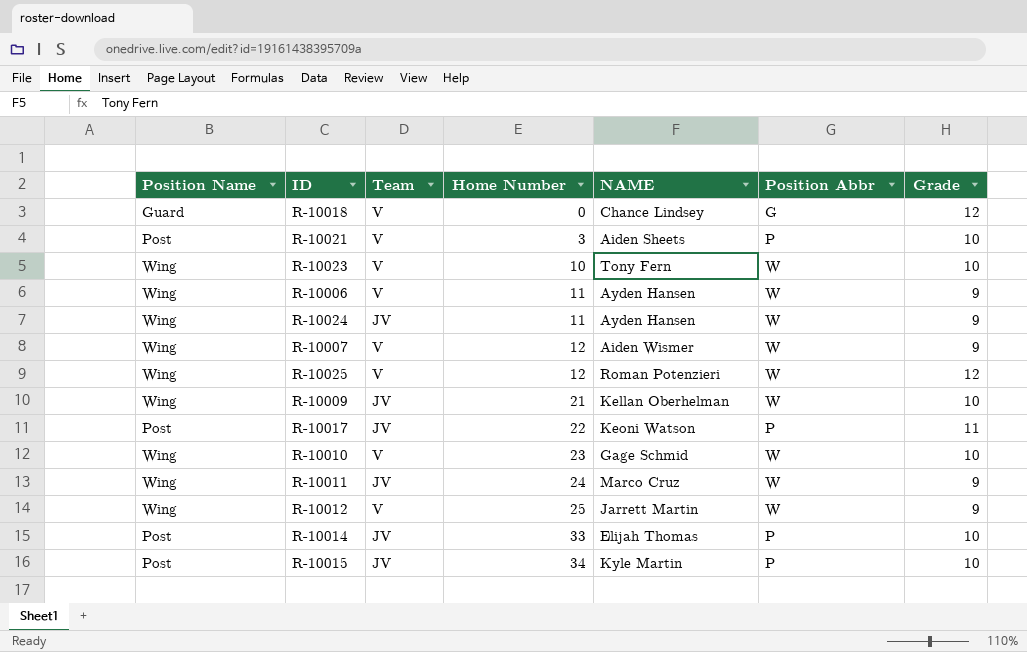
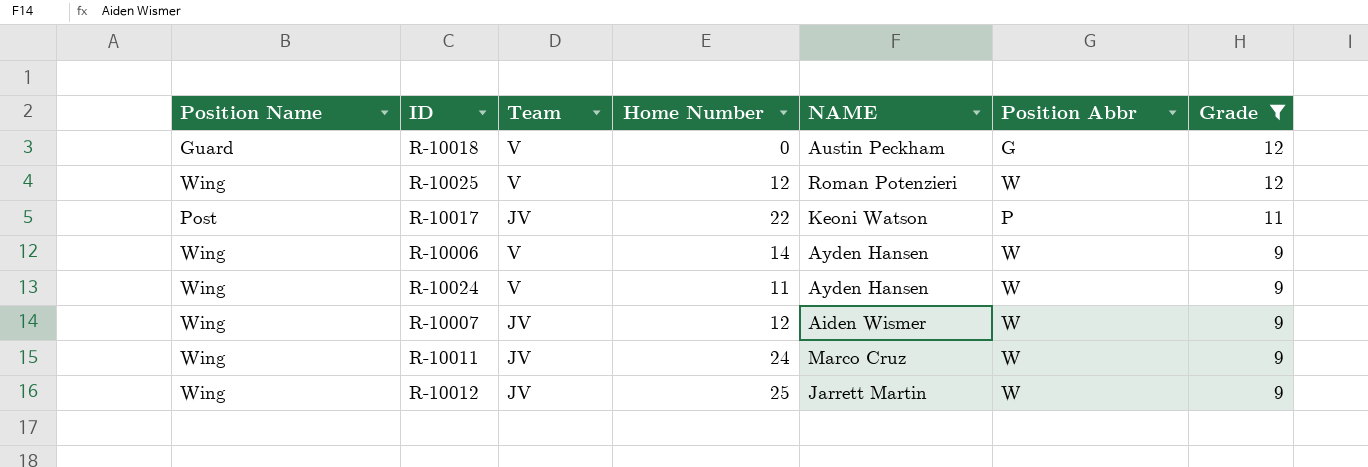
filter: none -> Grade != 10
row order: Home Number ascending -> Grade descending
R-10018 | NAME: Chance Lindsey -> Austin Peckham
R-10006 | Home Number: 11 -> 14
R-10024 | Team: JV -> V
R-10007 | Team: V -> JV
R-10012 | Team: V -> JV

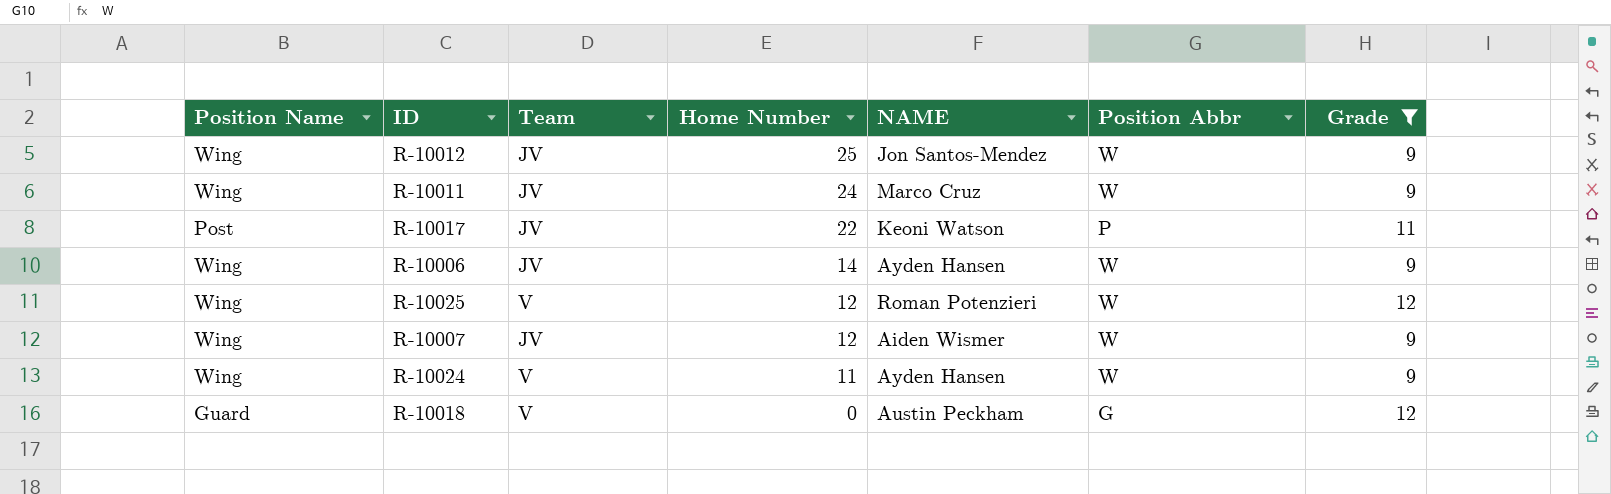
row order: Grade descending -> Home Number descending
R-10012 | NAME: Jarrett Martin -> Jon Santos-Mendez
R-10006 | Team: V -> JV

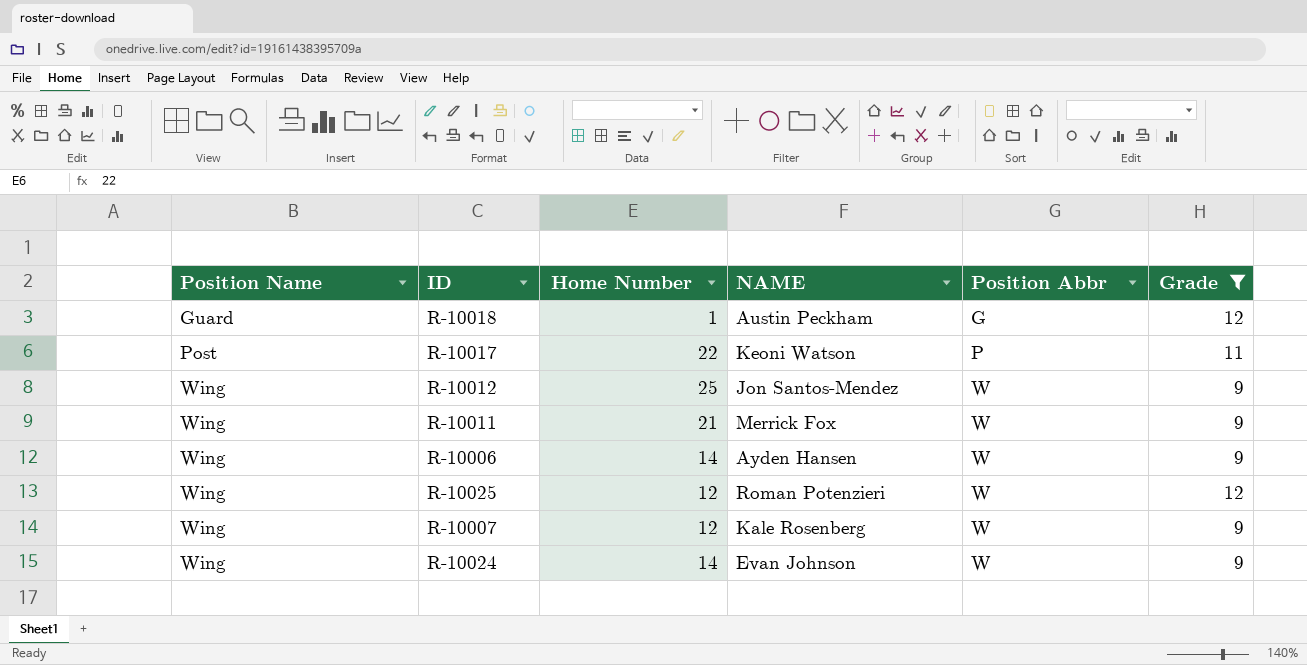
row order: Home Number descending -> Position Name ascending
column Team | position: 3 -> none
R-10018 | Home Number: 0 -> 1
R-10011 | Home Number: 24 -> 21
R-10011 | NAME: Marco Cruz -> Merrick Fox
R-10007 | NAME: Aiden Wismer -> Kale Rosenberg
R-10024 | Home Number: 11 -> 14
R-10024 | NAME: Ayden Hansen -> Evan Johnson

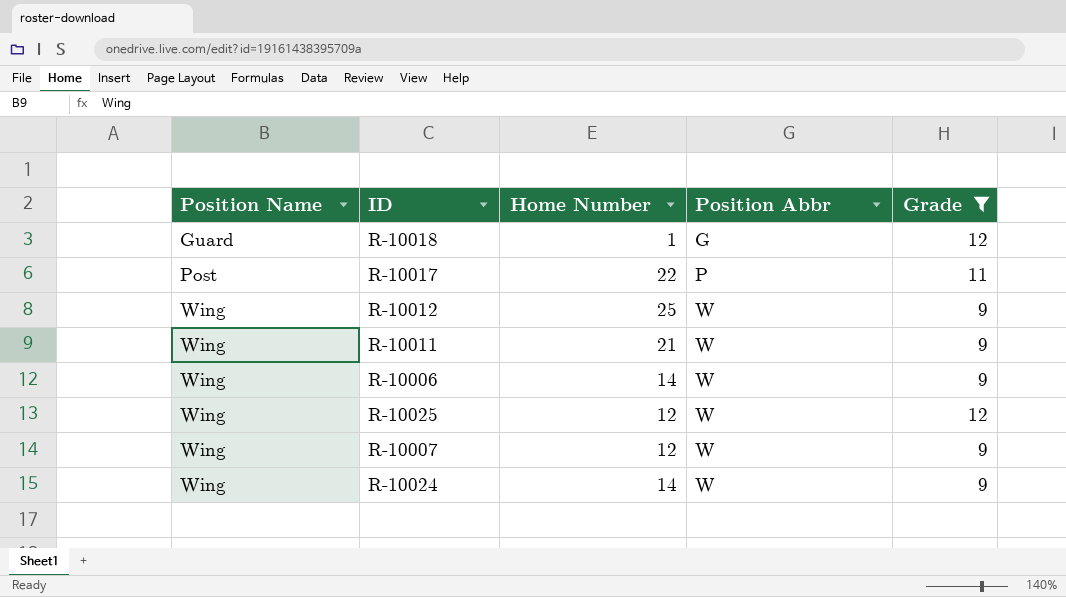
column NAME | position: 4 -> none

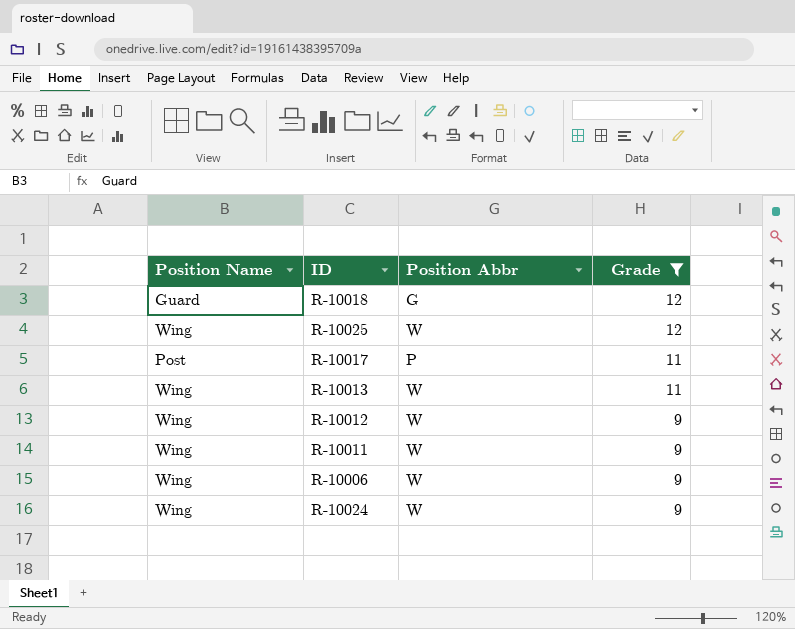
row order: Position Name ascending -> Grade descending
column Home Number | position: 3 -> none
row R-10007: Wing | 12 | W | 9 -> none
row R-10013: none -> Wing | W | 11

